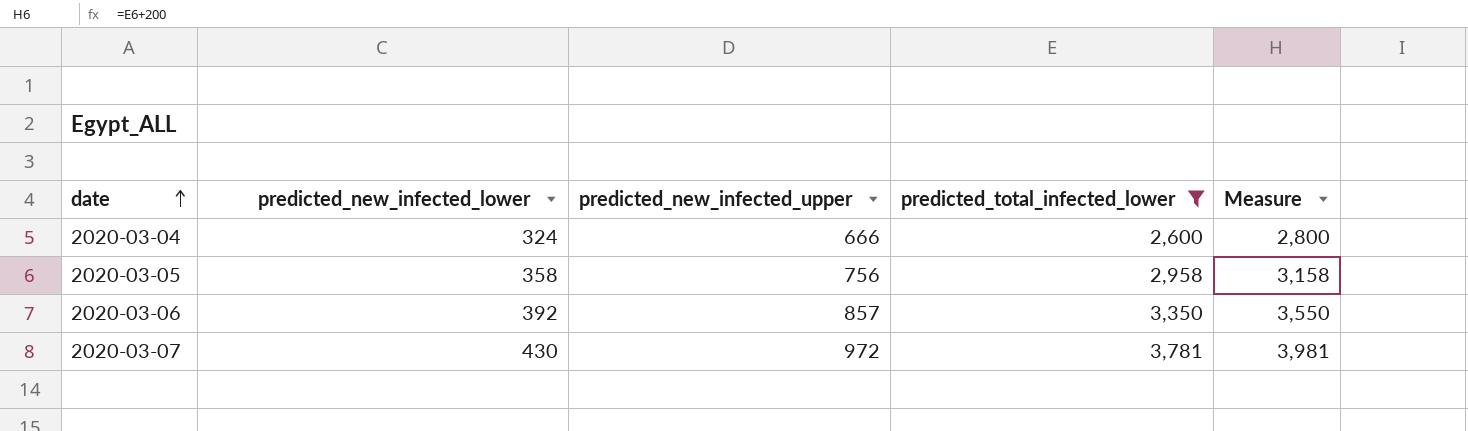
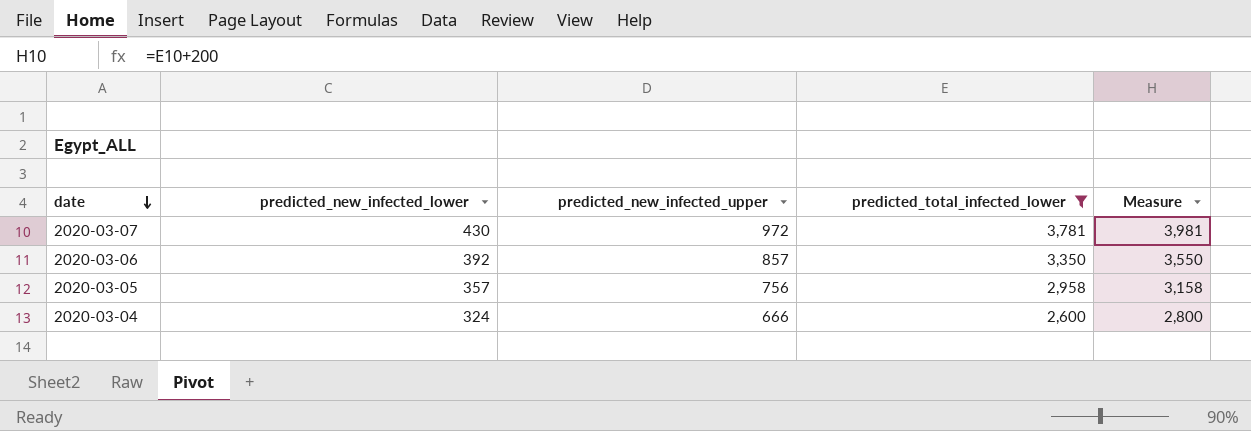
row order: date ascending -> date descending
2020-03-05 | predicted_new_infected_lower: 358 -> 357

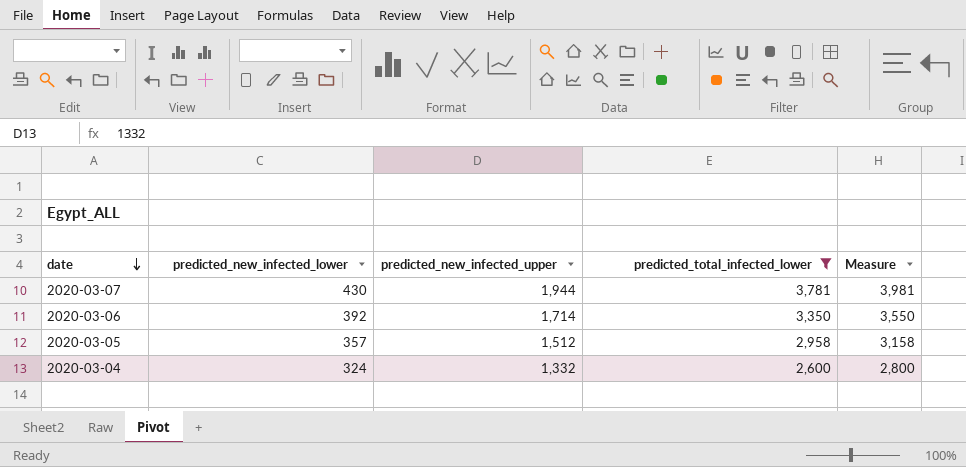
2020-03-07 | predicted_new_infected_upper: 972 -> 1,944
2020-03-06 | predicted_new_infected_upper: 857 -> 1,714
2020-03-05 | predicted_new_infected_upper: 756 -> 1,512
2020-03-04 | predicted_new_infected_upper: 666 -> 1,332

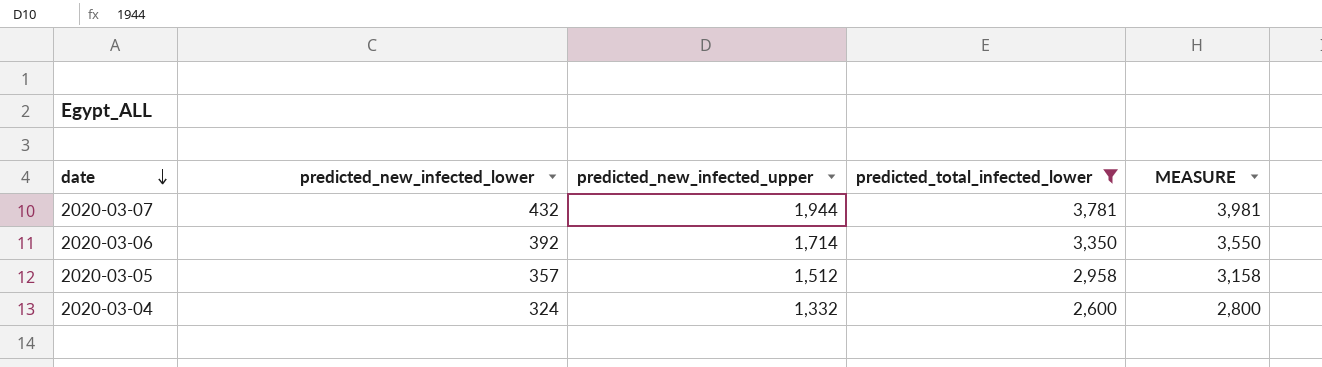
column name: Measure -> MEASURE
2020-03-07 | predicted_new_infected_lower: 430 -> 432

